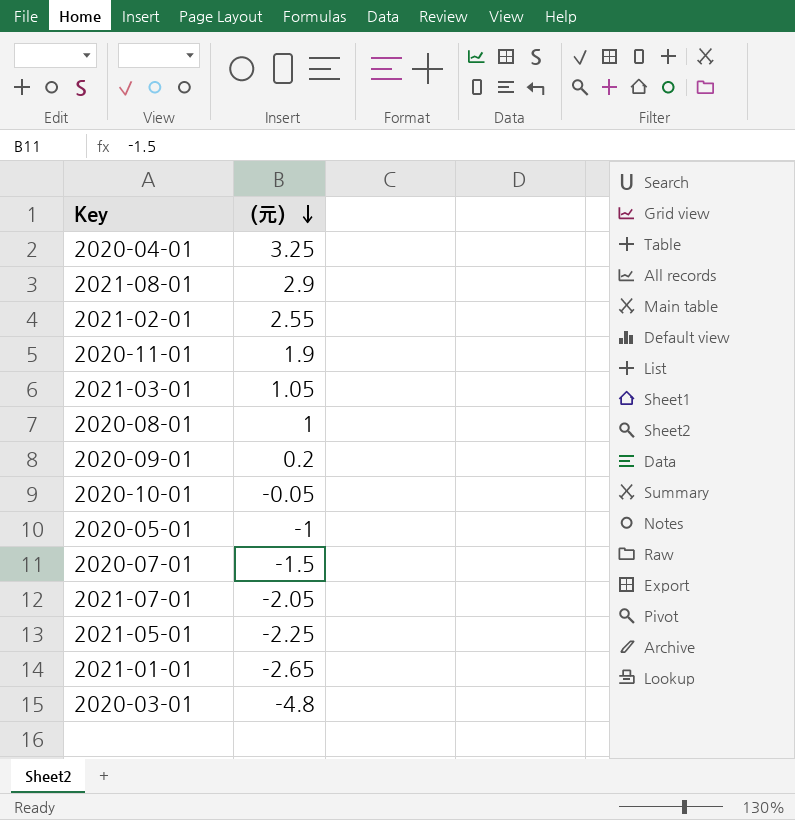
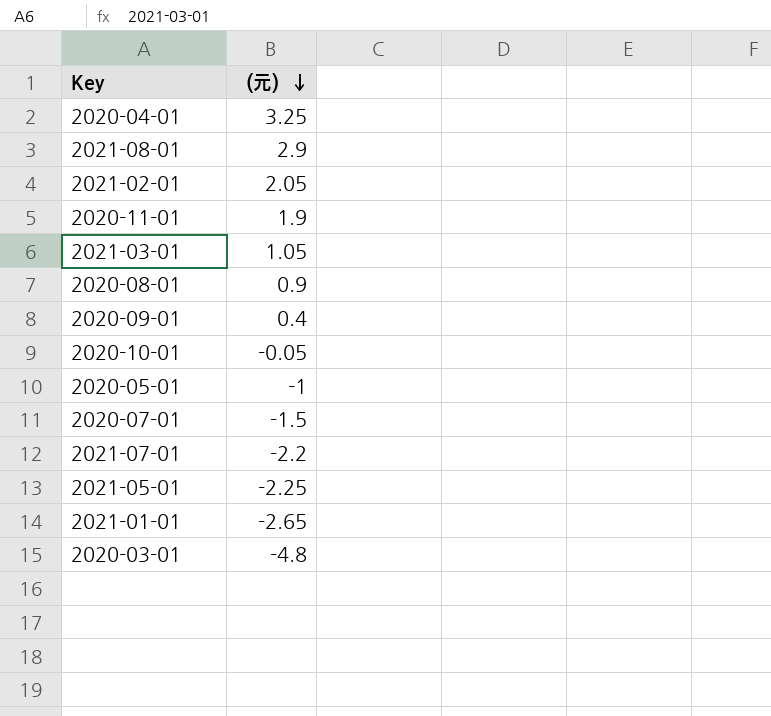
2021-02-01 | (元): 2.55 -> 2.05
2020-08-01 | (元): 1 -> 0.9
2020-09-01 | (元): 0.2 -> 0.4
2021-07-01 | (元): -2.05 -> -2.2

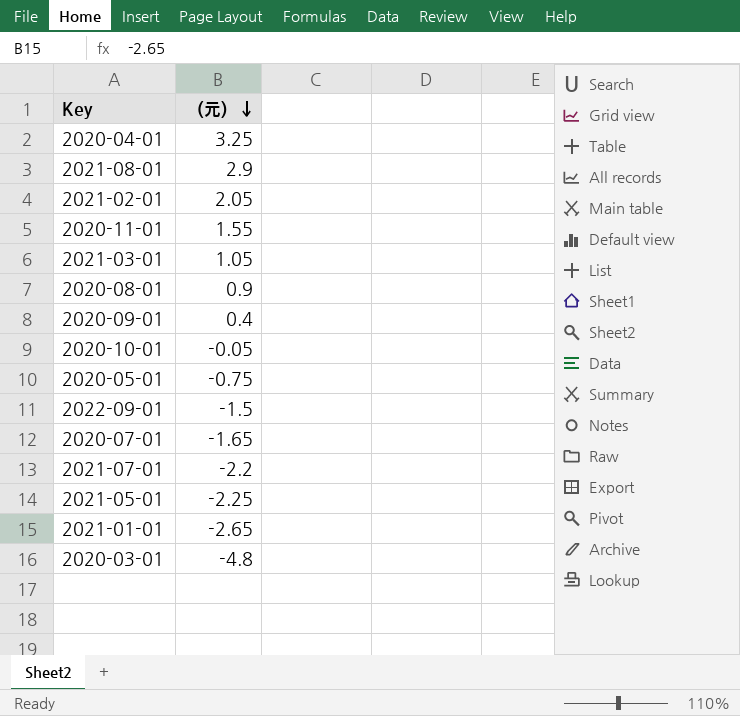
2020-11-01 | (元): 1.9 -> 1.55
2020-05-01 | (元): -1 -> -0.75
row 2022-09-01: none -> -1.5
2020-07-01 | (元): -1.5 -> -1.65

